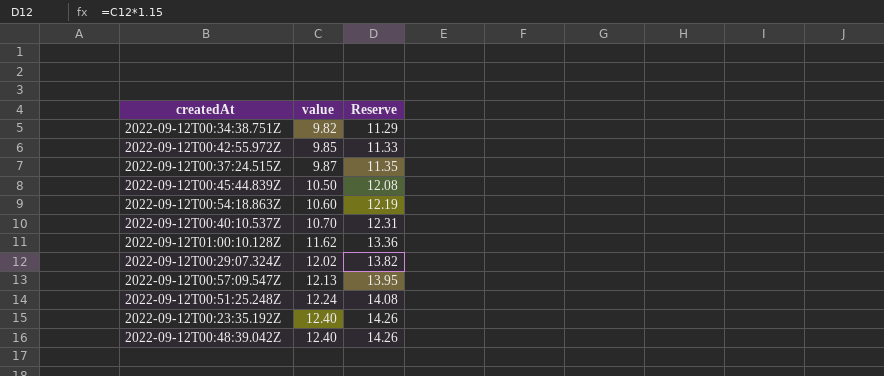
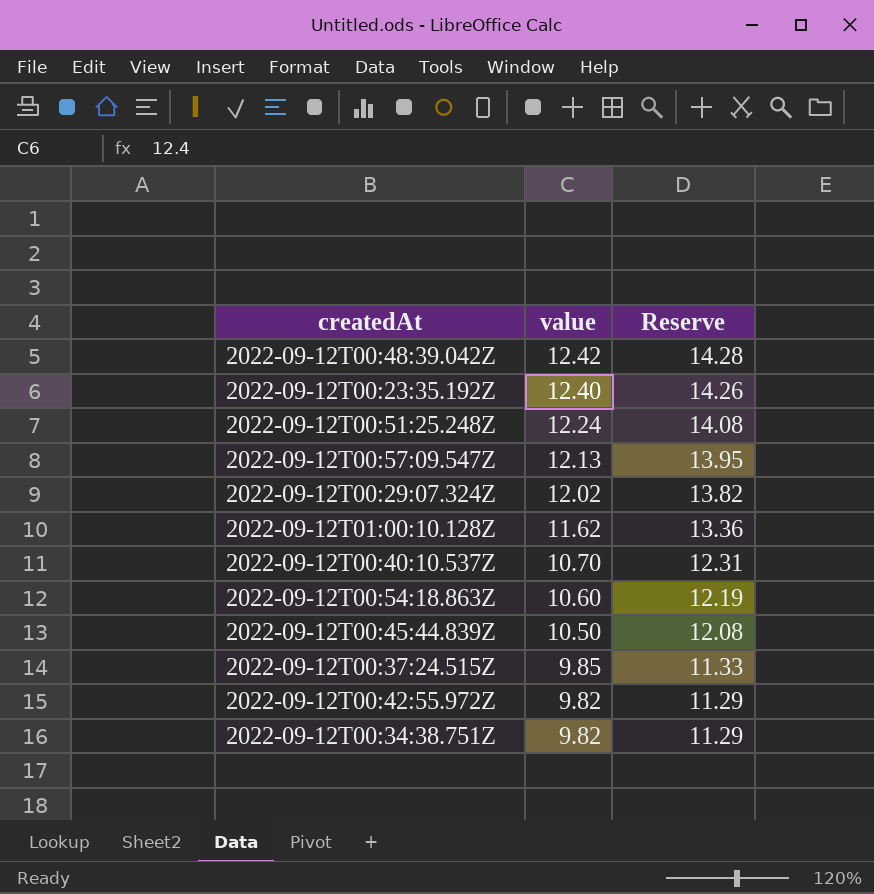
row order: value ascending -> value descending
2022-09-12T00:48:39.042Z | value: 12.40 -> 12.42
2022-09-12T00:48:39.042Z | Reserve: 14.26 -> 14.28
2022-09-12T00:37:24.515Z | value: 9.87 -> 9.85
2022-09-12T00:37:24.515Z | Reserve: 11.35 -> 11.33
2022-09-12T00:42:55.972Z | value: 9.85 -> 9.82
2022-09-12T00:42:55.972Z | Reserve: 11.33 -> 11.29

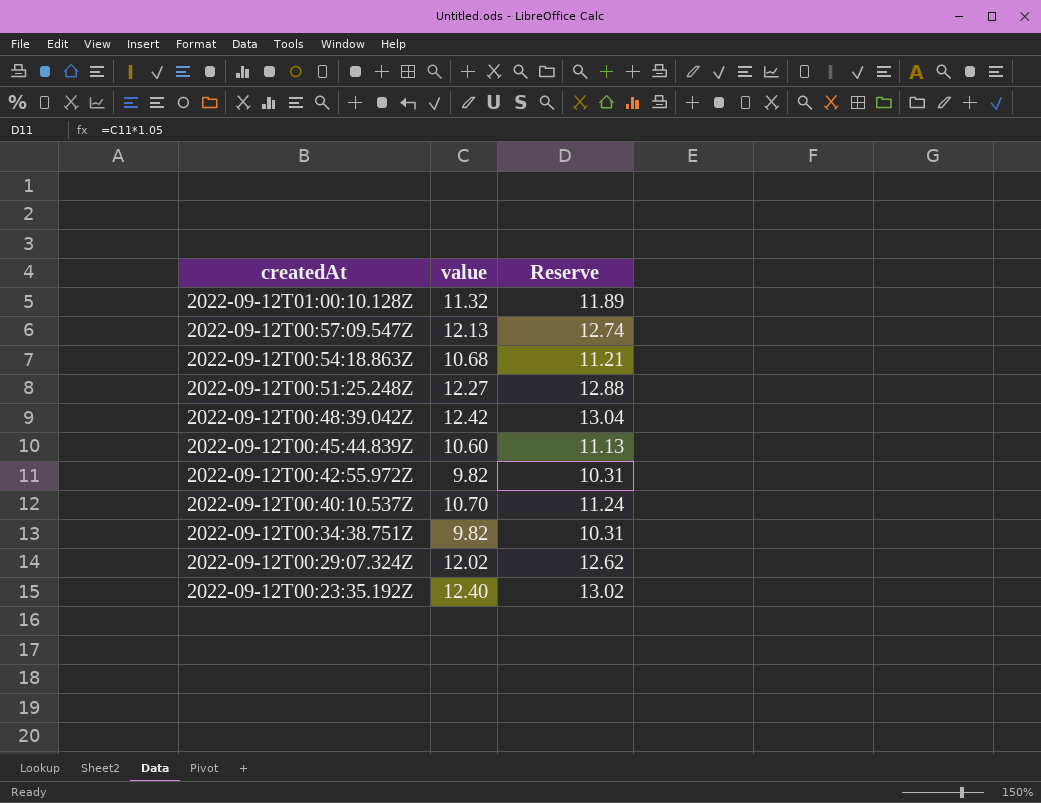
row order: value descending -> createdAt descending
column Reserve | formula: [value] * 1.15 -> [value] * 1.05
row 2022-09-12T00:37:24.515Z: 9.85 | 11.33 -> none
2022-09-12T01:00:10.128Z | value: 11.62 -> 11.32
2022-09-12T00:54:18.863Z | value: 10.60 -> 10.68
2022-09-12T00:51:25.248Z | value: 12.24 -> 12.27
2022-09-12T00:45:44.839Z | value: 10.50 -> 10.60

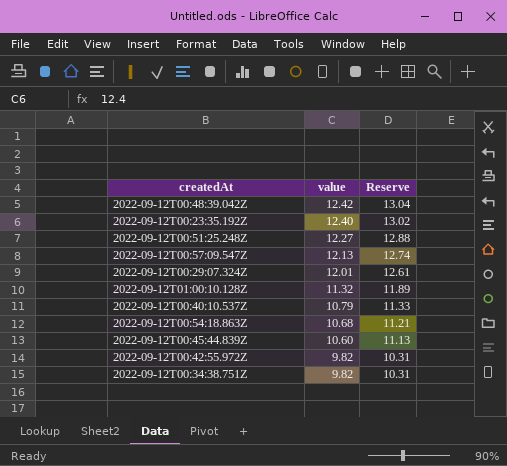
row order: createdAt descending -> value descending
2022-09-12T00:29:07.324Z | value: 12.02 -> 12.01
2022-09-12T00:29:07.324Z | Reserve: 12.62 -> 12.61
2022-09-12T00:40:10.537Z | value: 10.70 -> 10.79
2022-09-12T00:40:10.537Z | Reserve: 11.24 -> 11.33

